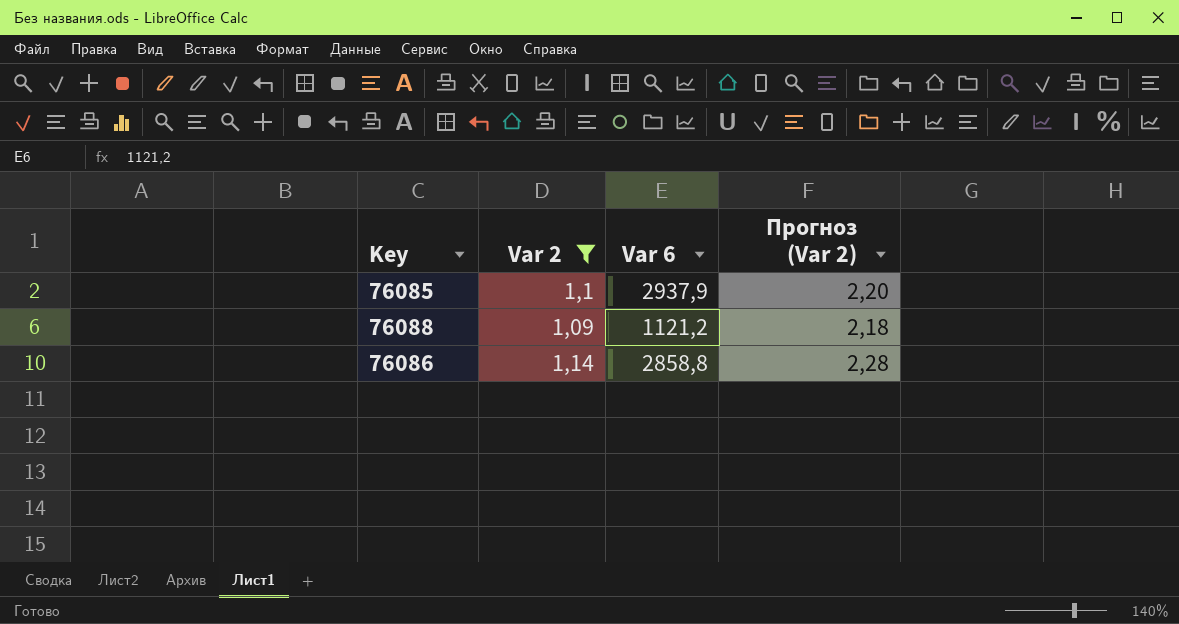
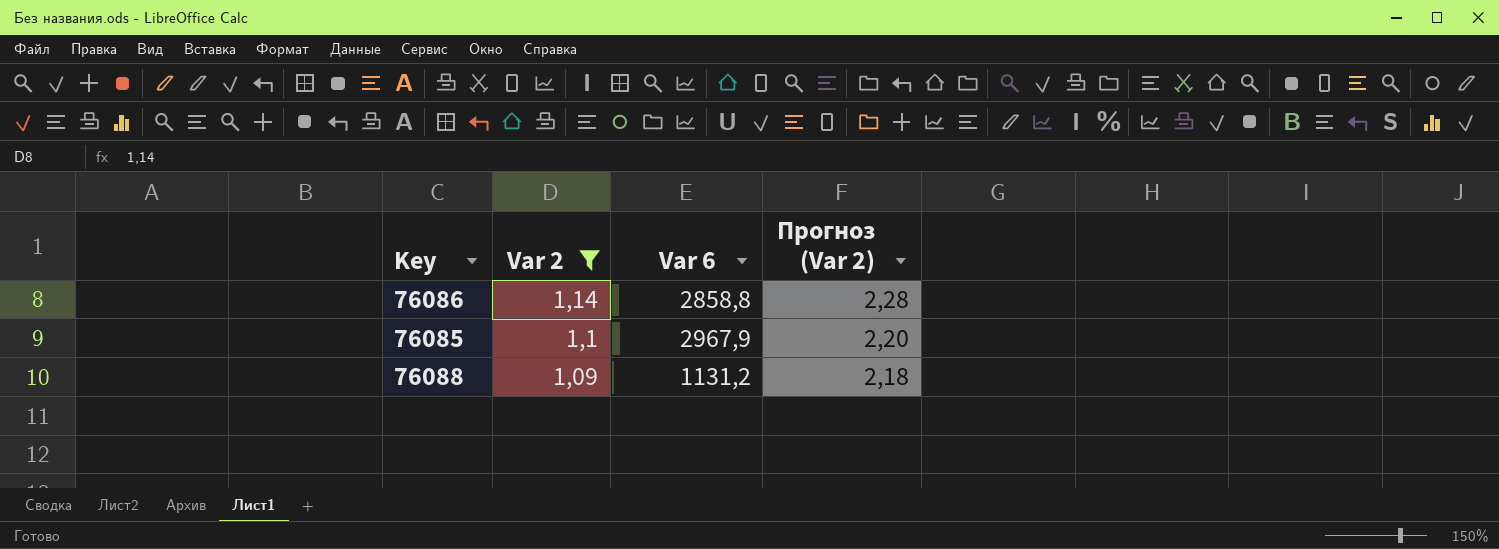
row order: none -> Var 2 descending
76085 | Var 6: 2937,9 -> 2967,9
76088 | Var 6: 1121,2 -> 1131,2

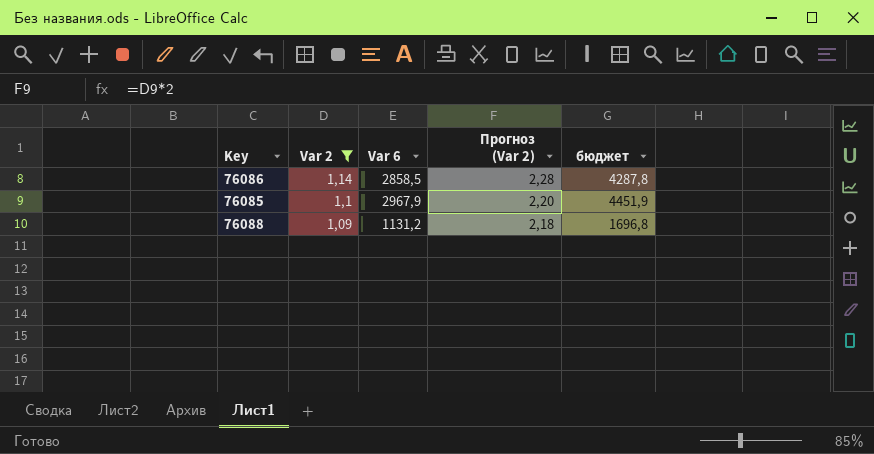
column бюджет | formula: none -> [Var 6] * 1,5
76086 | Var 6: 2858,8 -> 2858,5

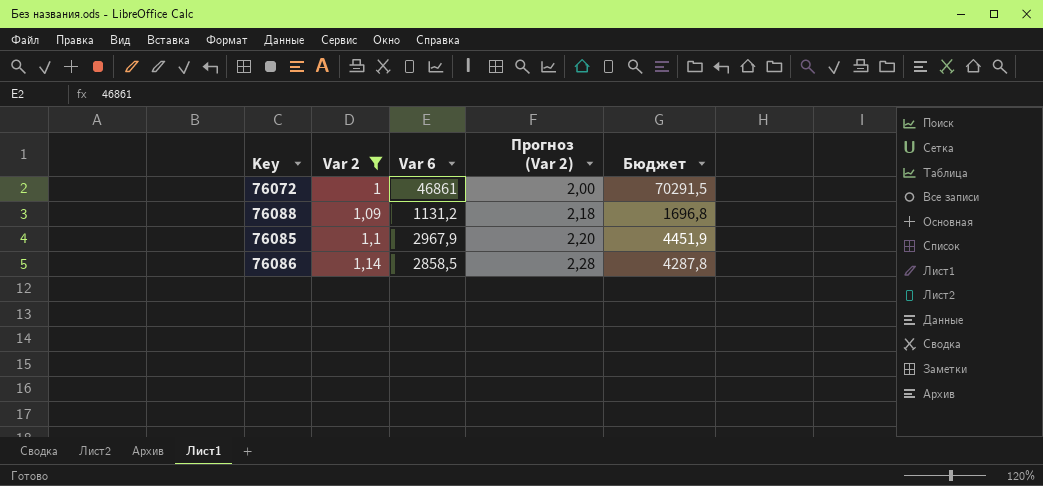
row order: Var 2 descending -> Var 2 ascending
column name: бюджет -> Бюджет
row 76072: none -> 1 | 46861 | 2,00 | 70291,5

